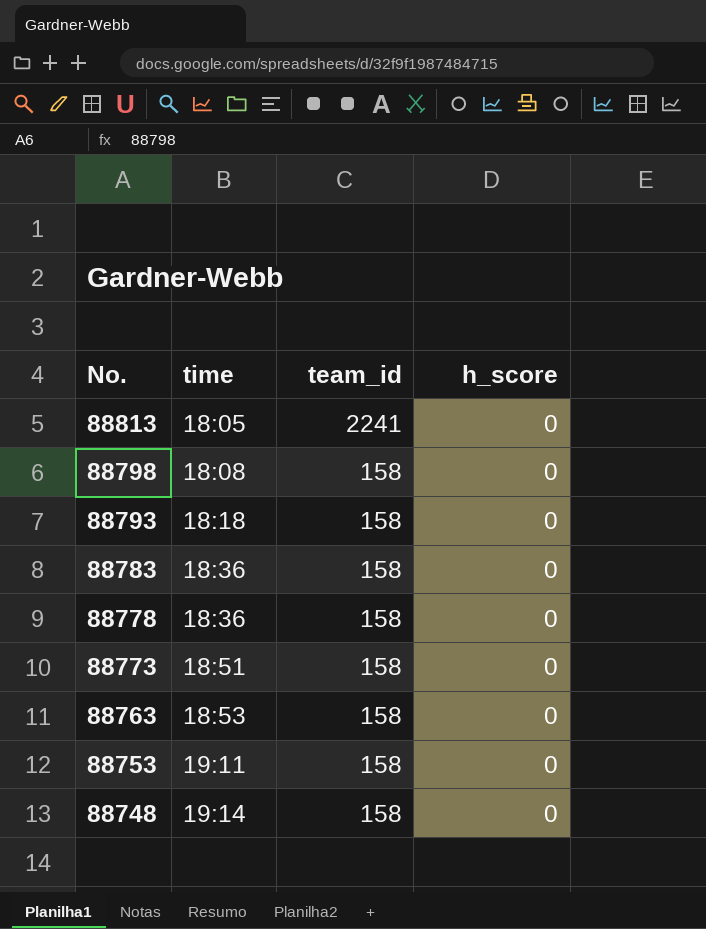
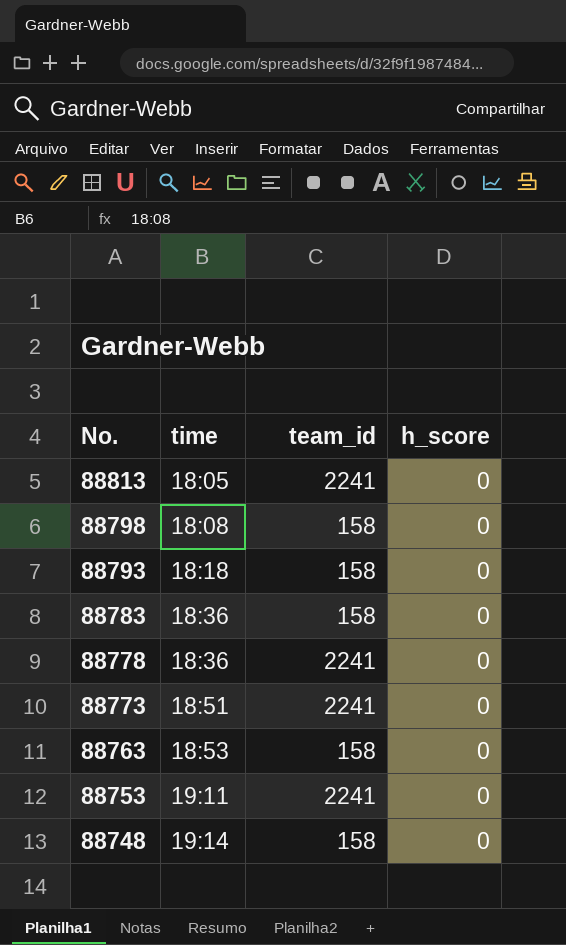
88778 | team_id: 158 -> 2241
88773 | team_id: 158 -> 2241
88753 | team_id: 158 -> 2241

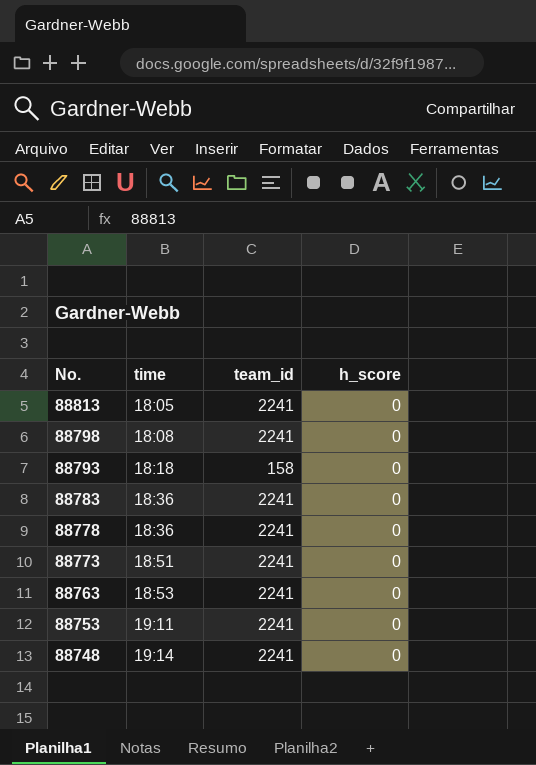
88798 | team_id: 158 -> 2241
88783 | team_id: 158 -> 2241
88763 | team_id: 158 -> 2241
88748 | team_id: 158 -> 2241

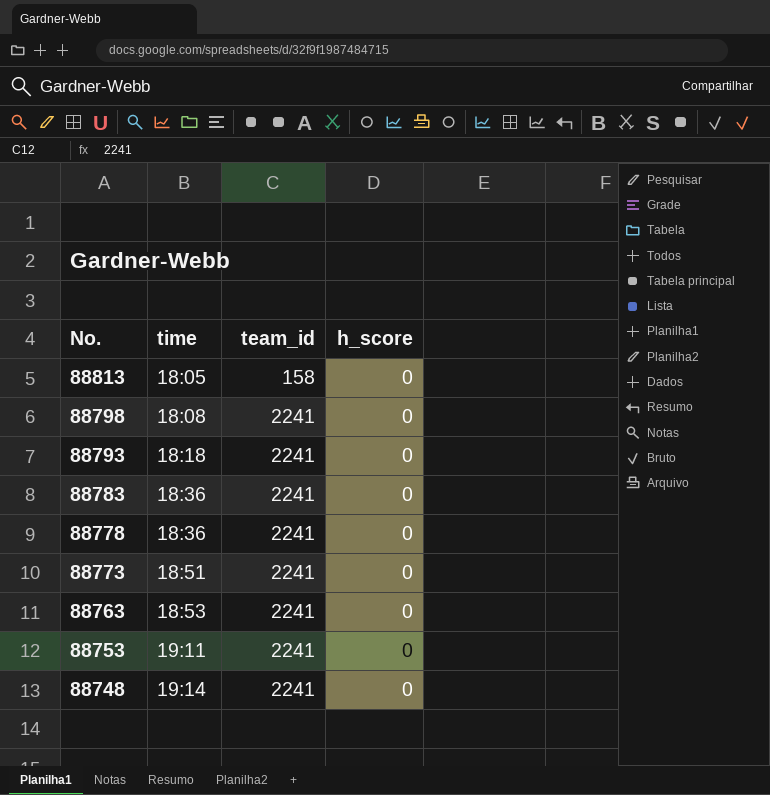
88813 | team_id: 2241 -> 158
88793 | team_id: 158 -> 2241

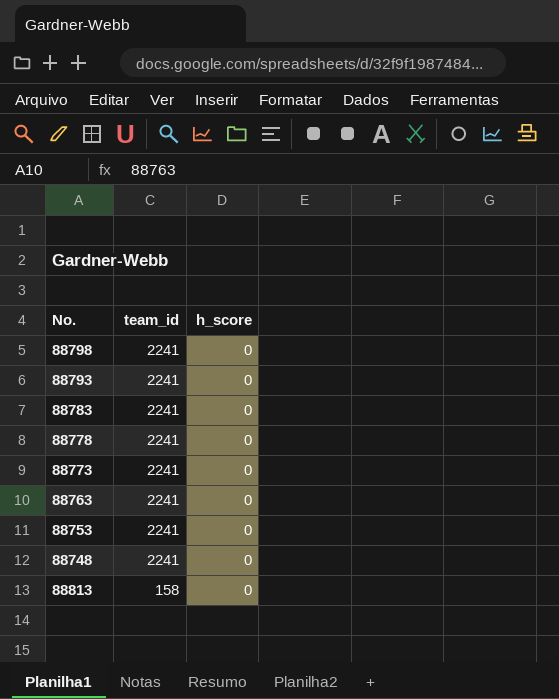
row order: No. descending -> team_id descending
column time | position: 2 -> none

